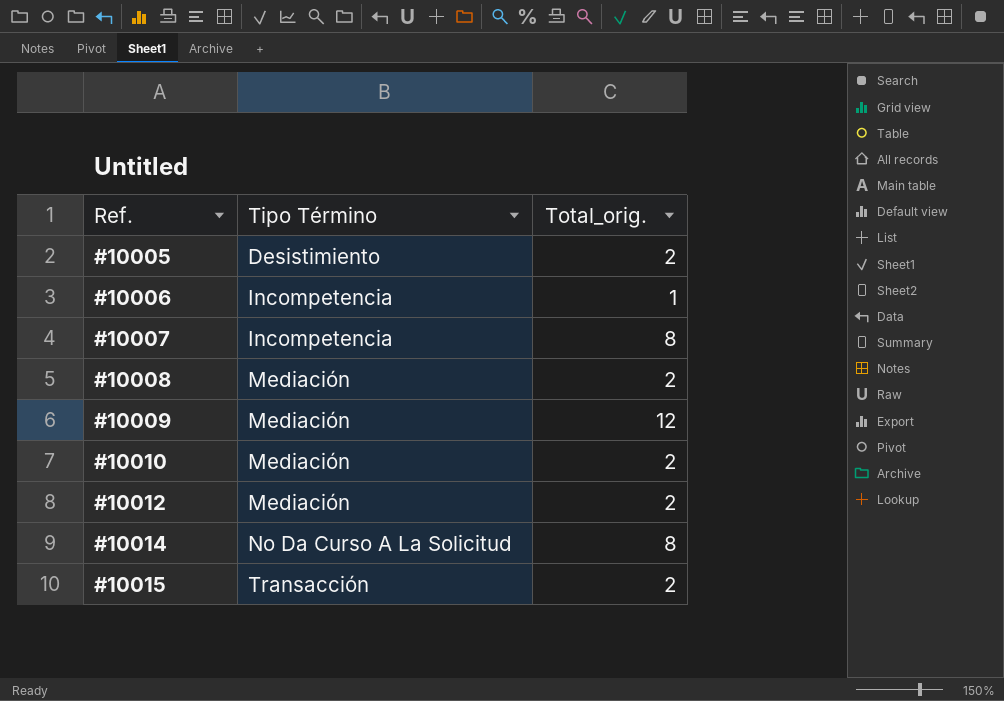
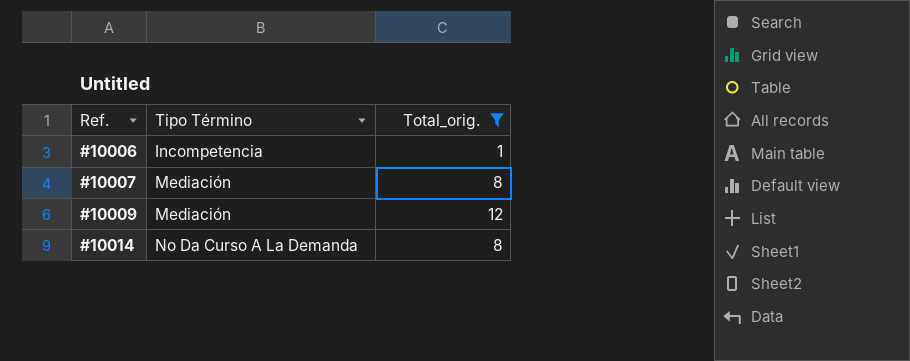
filter: none -> Total_orig. != 2
#10007 | Tipo Término: Incompetencia -> Mediación
#10014 | Tipo Término: No Da Curso A La Solicitud -> No Da Curso A La Demanda

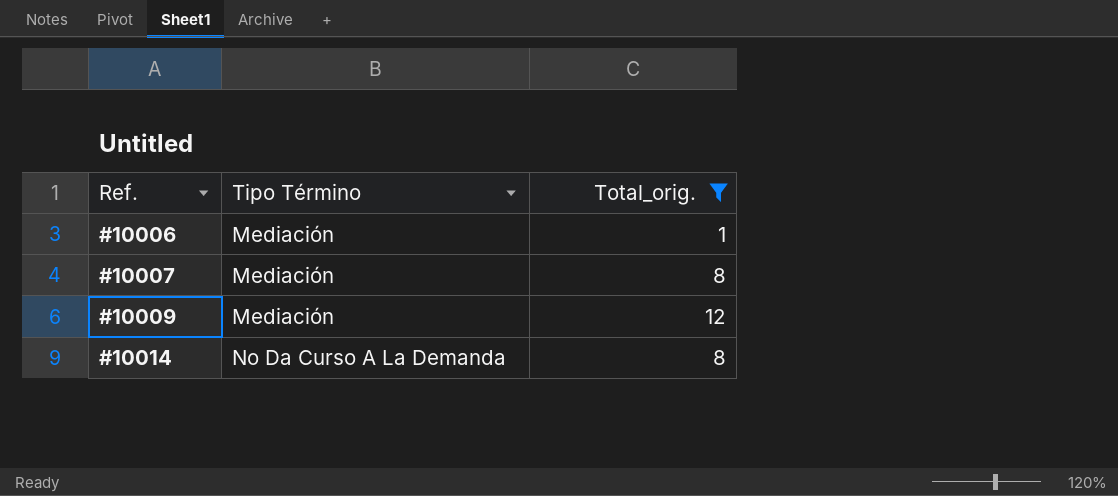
#10006 | Tipo Término: Incompetencia -> Mediación

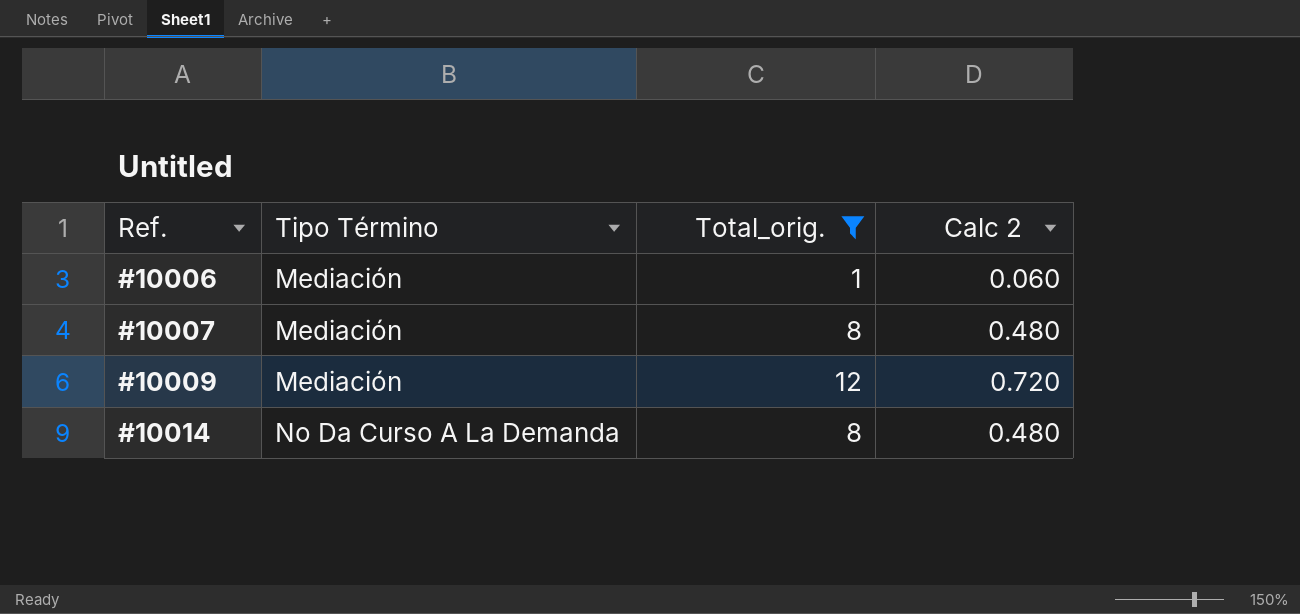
column Calc 2 | formula: none -> [Total_orig.] * 0.06

